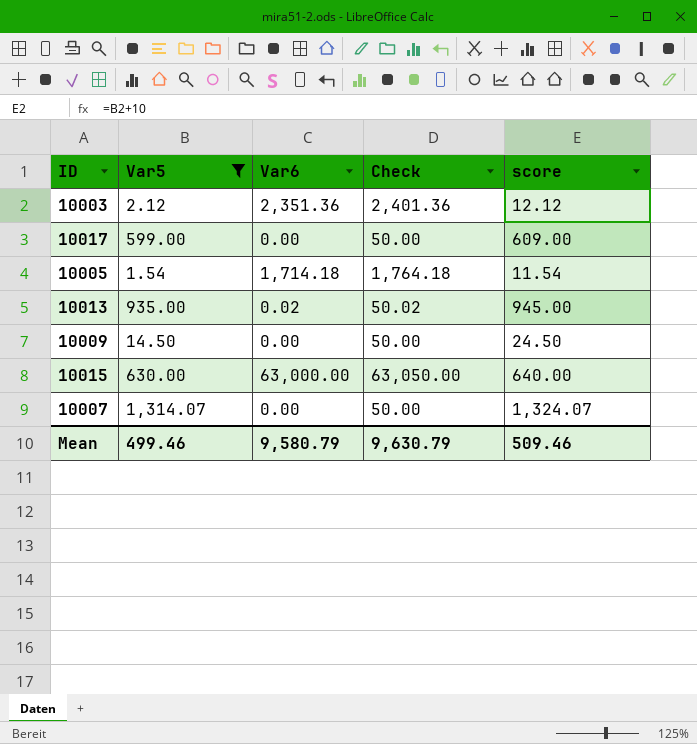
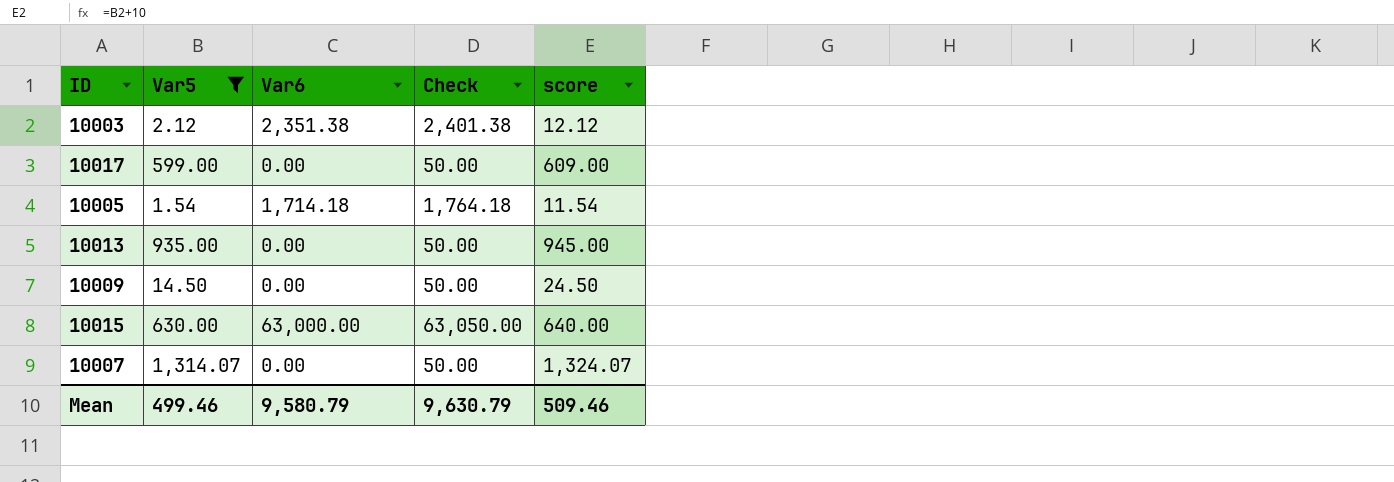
10003 | Var6: 2,351.36 -> 2,351.38
10003 | Check: 2,401.36 -> 2,401.38
10013 | Var6: 0.02 -> 0.00
10013 | Check: 50.02 -> 50.00

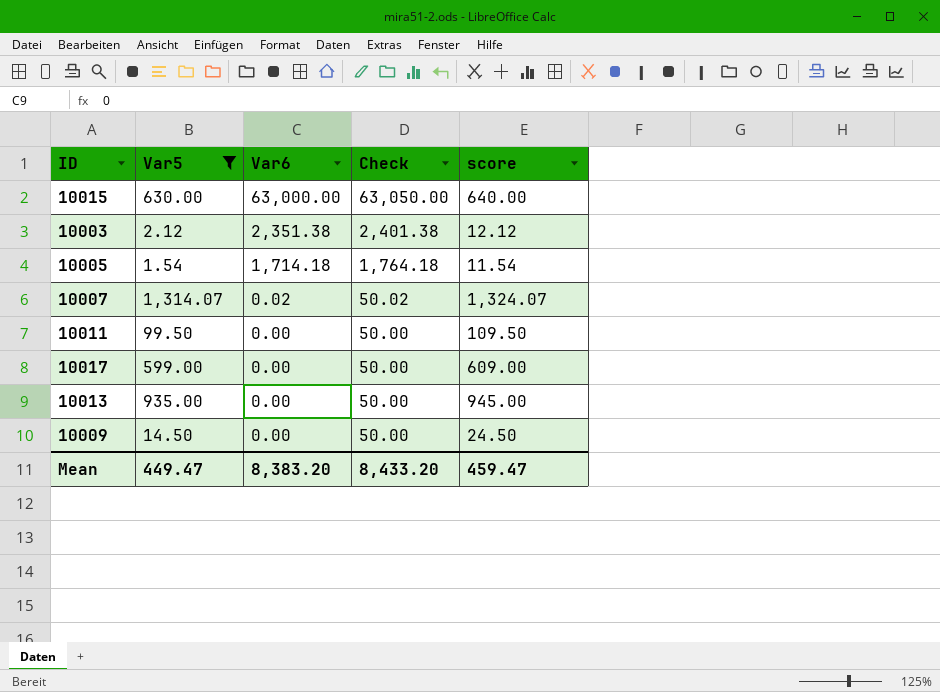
row order: none -> Var6 descending
10007 | Var6: 0.00 -> 0.02
10007 | Check: 50.00 -> 50.02
row 10011: none -> 99.50 | 0.00 | 50.00 | 109.50
Mean | Var5: 499.46 -> 449.47
Mean | Var6: 9,580.79 -> 8,383.20
Mean | Check: 9,630.79 -> 8,433.20
Mean | score: 509.46 -> 459.47

